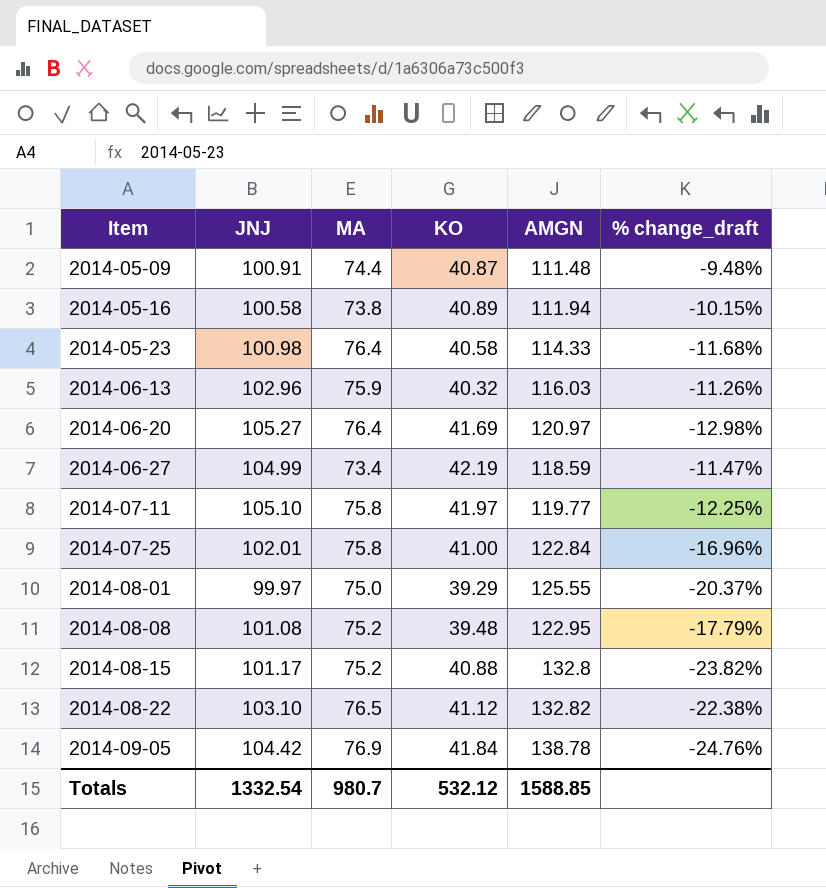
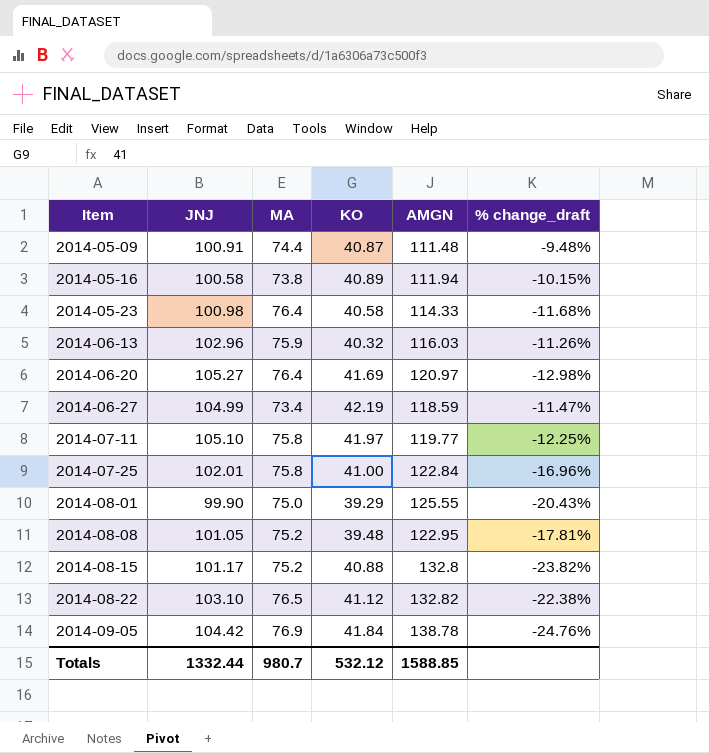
2014-08-01 | JNJ: 99.97 -> 99.90
2014-08-01 | % change_draft: -20.37% -> -20.43%
2014-08-08 | JNJ: 101.08 -> 101.05
2014-08-08 | % change_draft: -17.79% -> -17.81%
Totals | JNJ: 1332.54 -> 1332.44

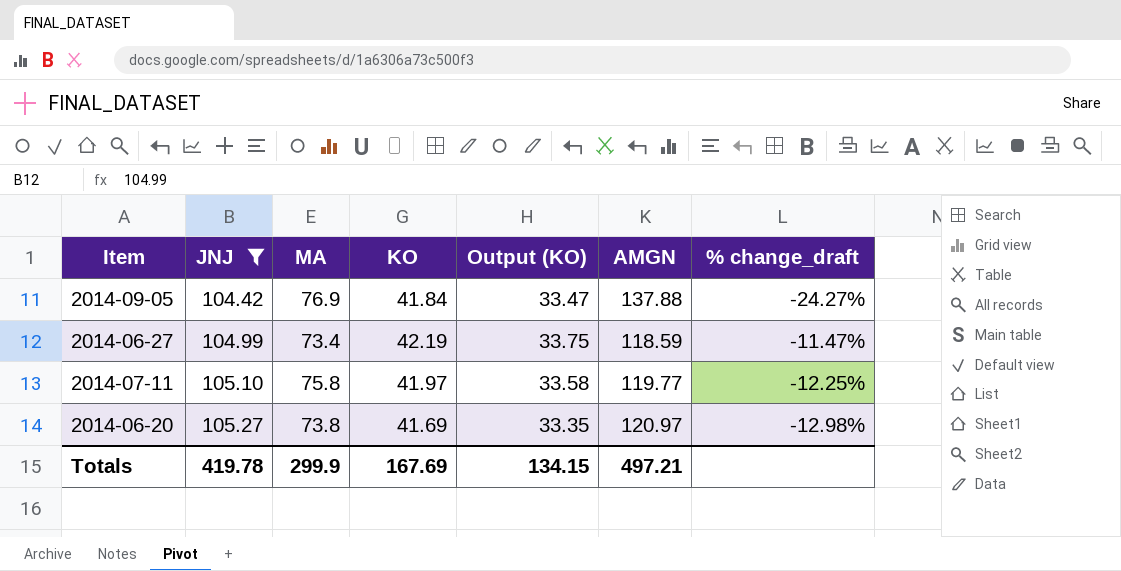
filter: none -> JNJ >= 104.42
row order: Item ascending -> JNJ ascending
column Output (KO) | formula: none -> [KO] * 0.8
2014-09-05 | AMGN: 138.78 -> 137.88
2014-09-05 | % change_draft: -24.76% -> -24.27%
2014-06-20 | MA: 76.4 -> 73.8
Totals | JNJ: 1332.44 -> 419.78
Totals | MA: 980.7 -> 299.9
Totals | KO: 532.12 -> 167.69
Totals | AMGN: 1588.85 -> 497.21

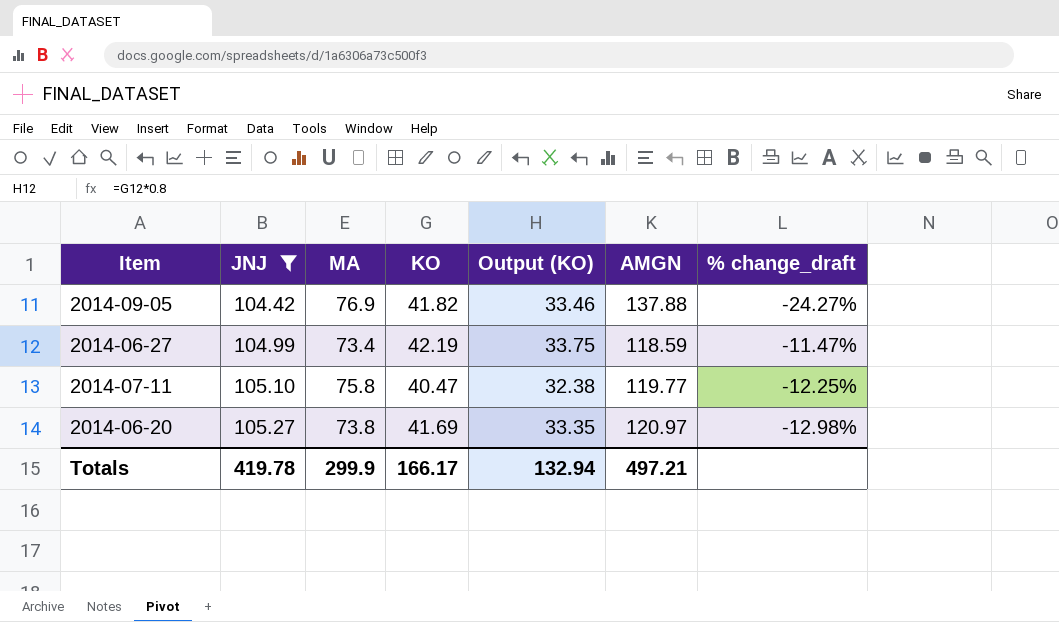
2014-09-05 | KO: 41.84 -> 41.82
2014-09-05 | Output (KO): 33.47 -> 33.46
2014-07-11 | KO: 41.97 -> 40.47
2014-07-11 | Output (KO): 33.58 -> 32.38
Totals | KO: 167.69 -> 166.17
Totals | Output (KO): 134.15 -> 132.94

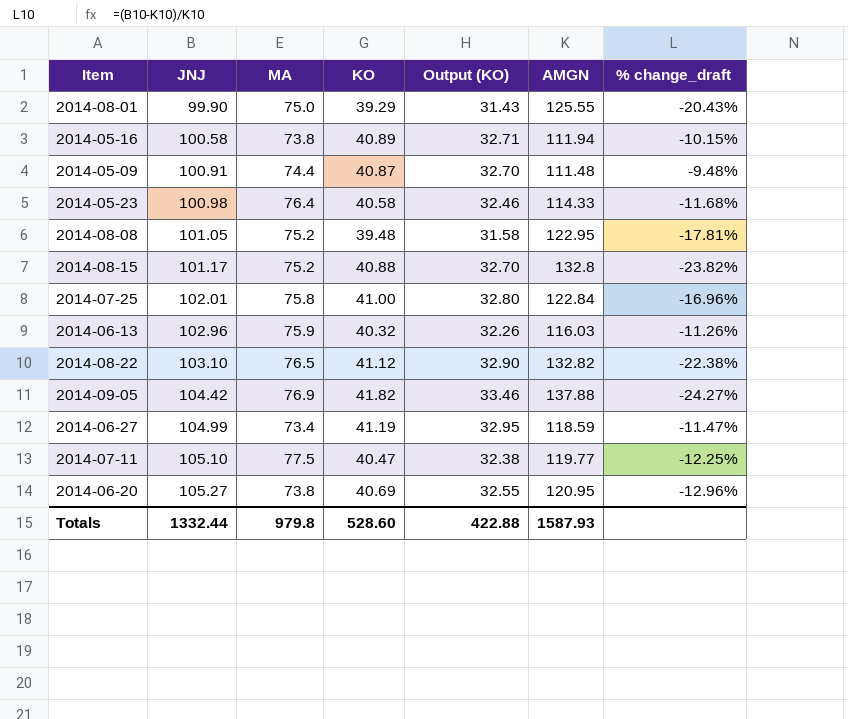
filter: JNJ >= 104.42 -> none
2014-06-27 | KO: 42.19 -> 41.19
2014-06-27 | Output (KO): 33.75 -> 32.95
2014-07-11 | MA: 75.8 -> 77.5
2014-06-20 | KO: 41.69 -> 40.69
2014-06-20 | Output (KO): 33.35 -> 32.55
2014-06-20 | AMGN: 120.97 -> 120.95
2014-06-20 | % change_draft: -12.98% -> -12.96%
Totals | JNJ: 419.78 -> 1332.44
Totals | MA: 299.9 -> 979.8
Totals | KO: 166.17 -> 528.60
Totals | Output (KO): 132.94 -> 422.88
Totals | AMGN: 497.21 -> 1587.93

